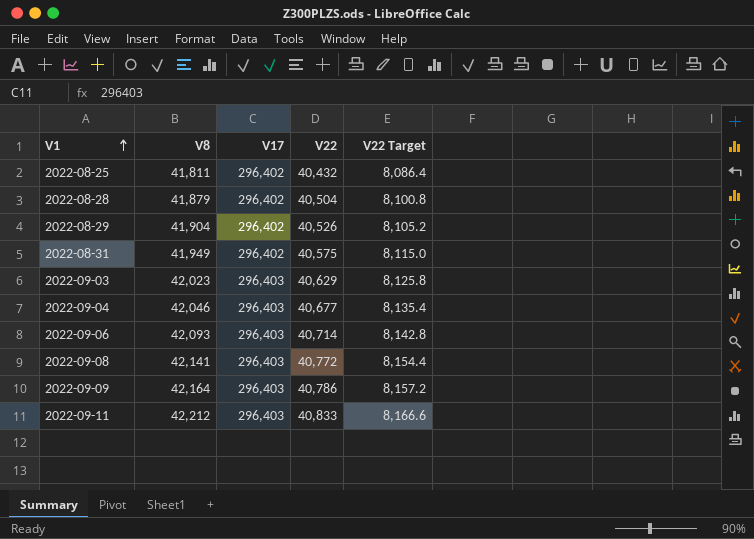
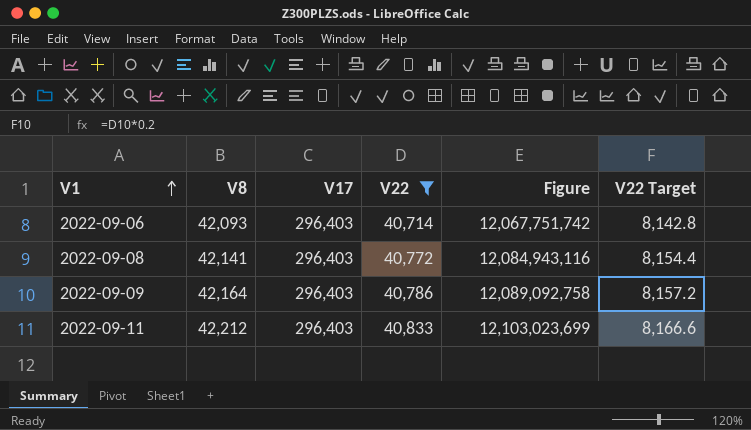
filter: none -> V22 >= 40,714
column Figure | formula: none -> [V17] * [V22]

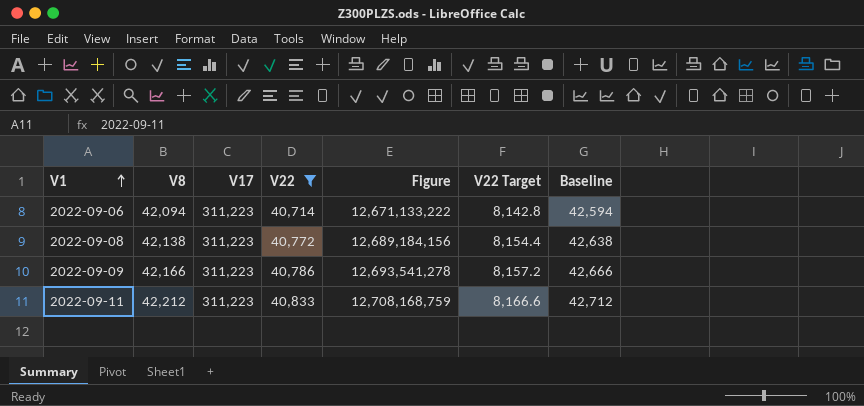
column Baseline | formula: none -> [V8] + 500
2022-09-06 | V8: 42,093 -> 42,094
2022-09-06 | V17: 296,403 -> 311,223
2022-09-06 | Figure: 12,067,751,742 -> 12,671,133,222
2022-09-08 | V8: 42,141 -> 42,138
2022-09-08 | V17: 296,403 -> 311,223
2022-09-08 | Figure: 12,084,943,116 -> 12,689,184,156
2022-09-09 | V8: 42,164 -> 42,166
2022-09-09 | V17: 296,403 -> 311,223
2022-09-09 | Figure: 12,089,092,758 -> 12,693,541,278
2022-09-11 | V17: 296,403 -> 311,223
2022-09-11 | Figure: 12,103,023,699 -> 12,708,168,759

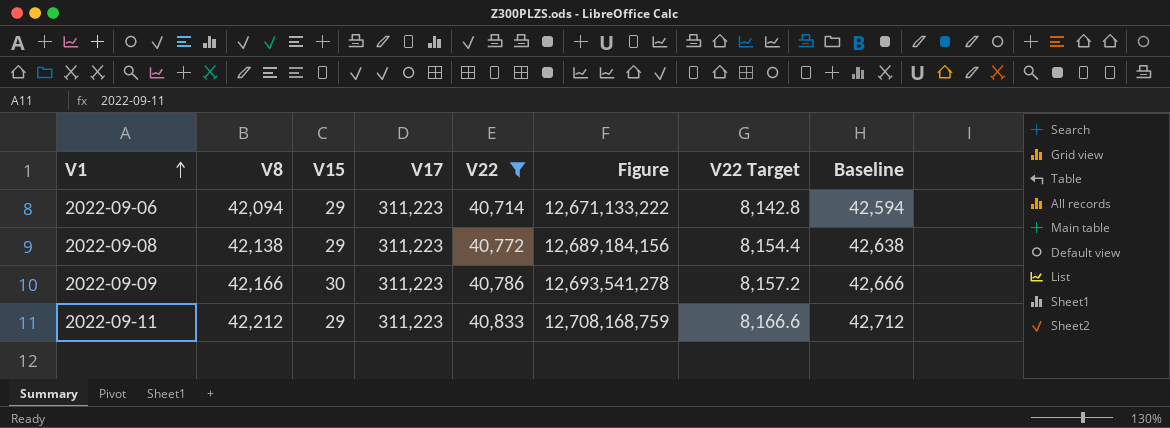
column V15 | position: none -> 3

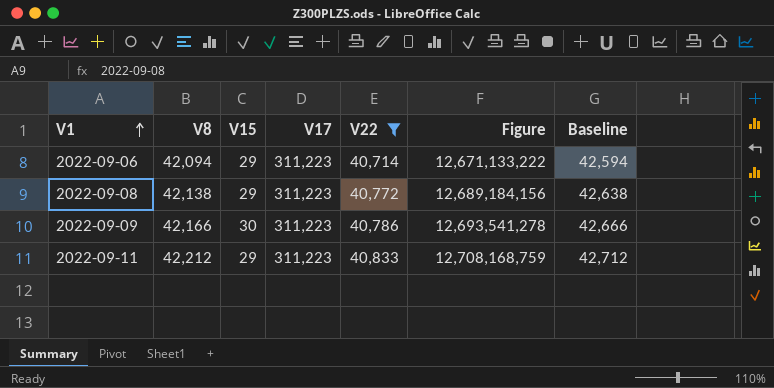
column V22 Target | formula: [V22] * 0.2 -> none

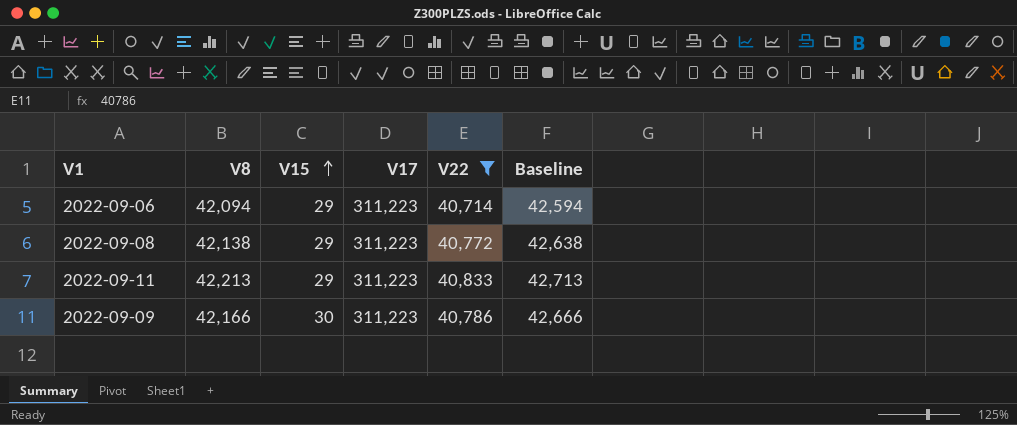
row order: V1 ascending -> V15 ascending
column Figure | formula: [V17] * [V22] -> none
2022-09-11 | V8: 42,212 -> 42,213
2022-09-11 | Baseline: 42,712 -> 42,713

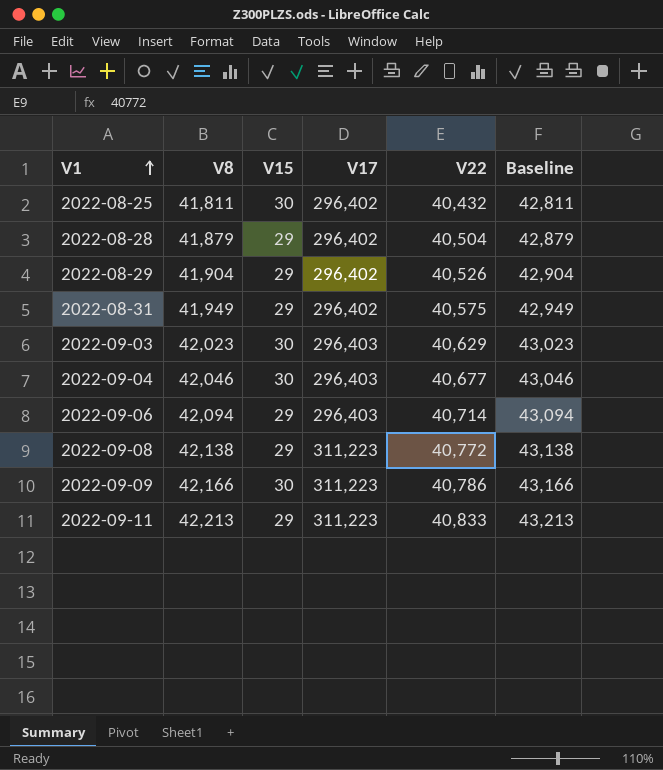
filter: V22 >= 40,714 -> none
row order: V15 ascending -> V1 ascending
column Baseline | formula: [V8] + 500 -> [V8] + 1000
2022-09-06 | V17: 311,223 -> 296,403

